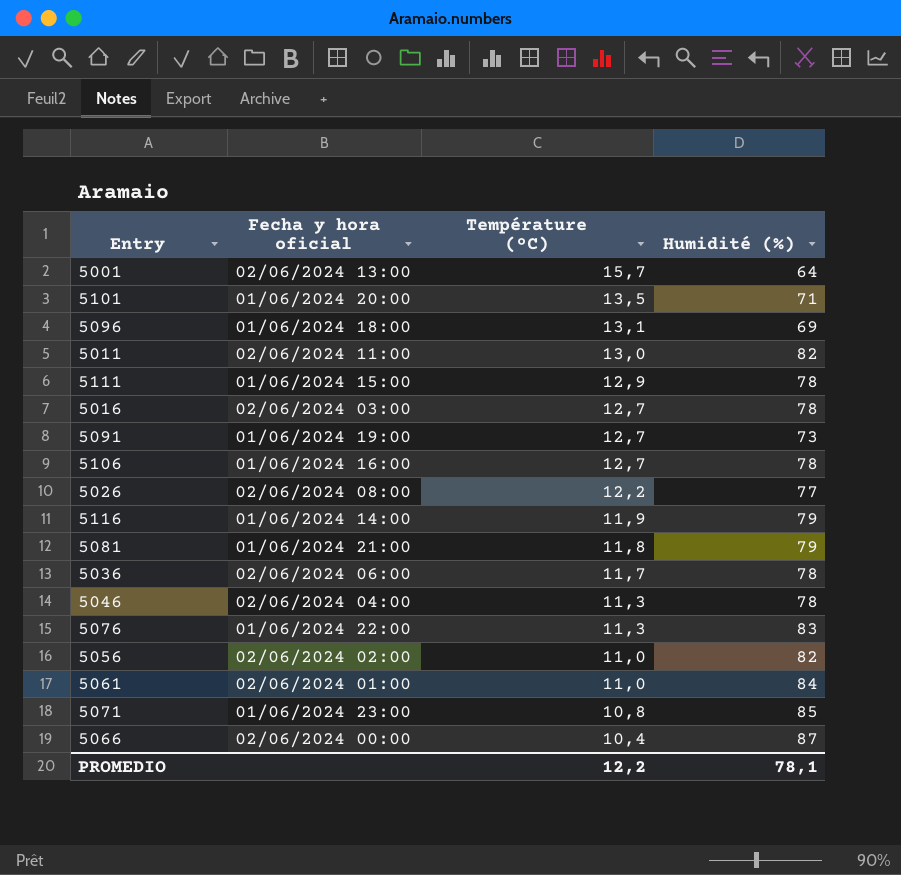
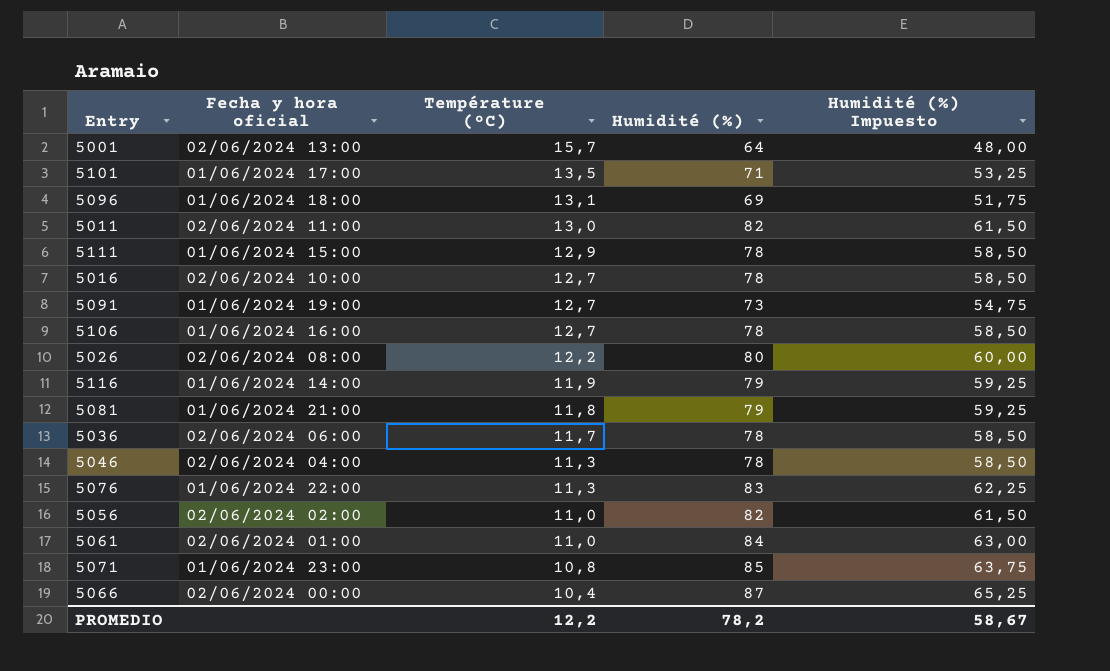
column Humidité (%) Impuesto | formula: none -> [Humidité (%)] * 0,75
5101 | Fecha y hora oficial: 01/06/2024 20:00 -> 01/06/2024 17:00
5016 | Fecha y hora oficial: 02/06/2024 03:00 -> 02/06/2024 10:00
5026 | Humidité (%): 77 -> 80
PROMEDIO | Humidité (%): 78,1 -> 78,2

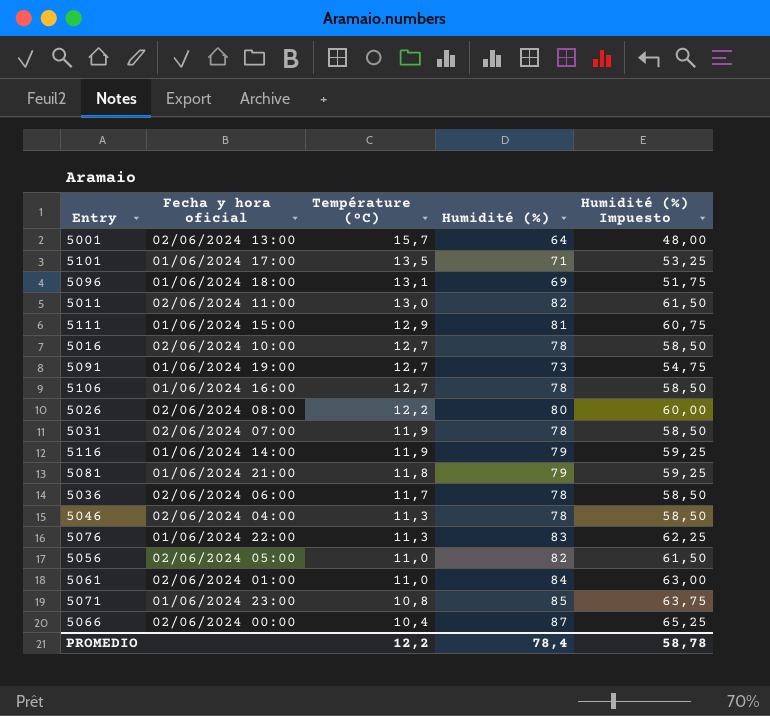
5111 | Humidité (%): 78 -> 81
5111 | Humidité (%) Impuesto: 58,50 -> 60,75
row 5031: none -> 02/06/2024 07:00 | 11,9 | 78 | 58,50
5056 | Fecha y hora oficial: 02/06/2024 02:00 -> 02/06/2024 05:00
PROMEDIO | Humidité (%): 78,2 -> 78,4
PROMEDIO | Humidité (%) Impuesto: 58,67 -> 58,78

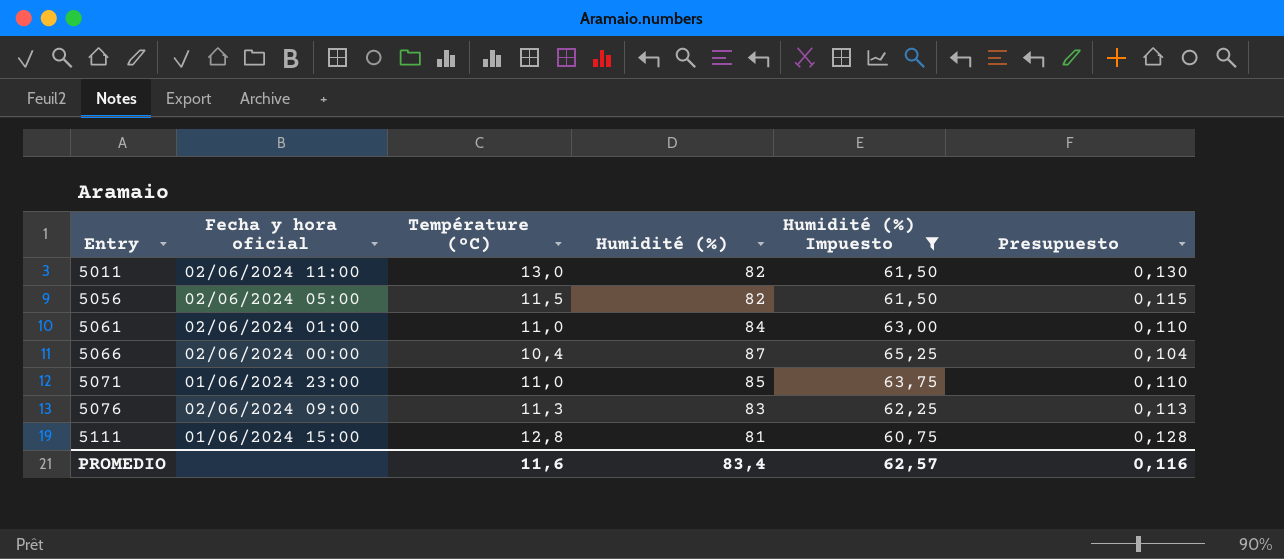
filter: none -> Humidité (%) Impuesto >= 60,75
row order: Température (ºC) descending -> Entry ascending
column Presupuesto | formula: none -> [Température (ºC)] * 0,01
5056 | Température (ºC): 11,0 -> 11,5
5071 | Température (ºC): 10,8 -> 11,0
5076 | Fecha y hora oficial: 01/06/2024 22:00 -> 02/06/2024 09:00
5111 | Température (ºC): 12,9 -> 12,8
PROMEDIO | Température (ºC): 12,2 -> 11,6
PROMEDIO | Humidité (%): 78,4 -> 83,4
PROMEDIO | Humidité (%) Impuesto: 58,78 -> 62,57

